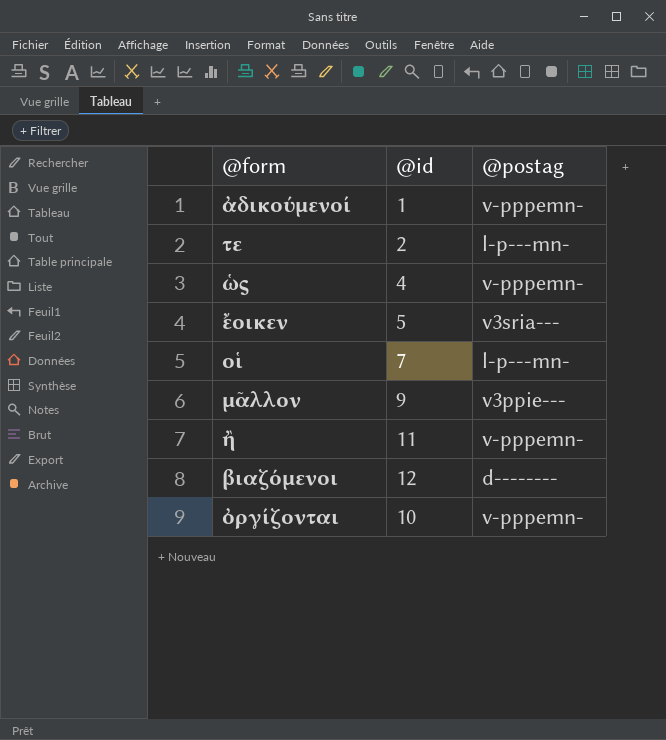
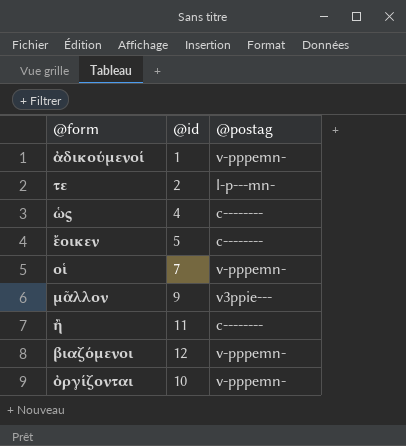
ὡς | @postag: v-pppemn- -> c--------
ἔοικεν | @postag: v3sria--- -> c--------
οἱ | @postag: l-p---mn- -> v-pppemn-
ἢ | @postag: v-pppemn- -> c--------
βιαζόμενοι | @postag: d-------- -> v-pppemn-

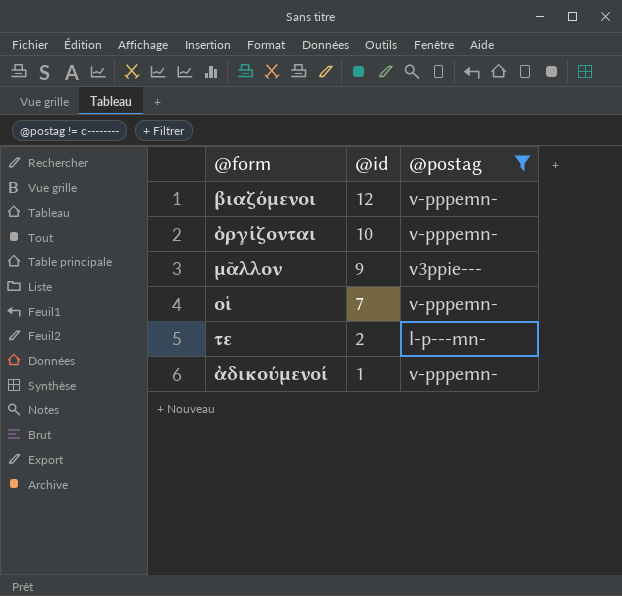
filter: none -> @postag != c--------
row order: none -> @id descending

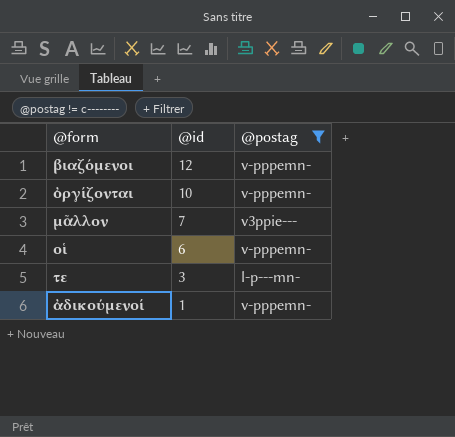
μᾶλλον | @id: 9 -> 7
οἱ | @id: 7 -> 6
τε | @id: 2 -> 3

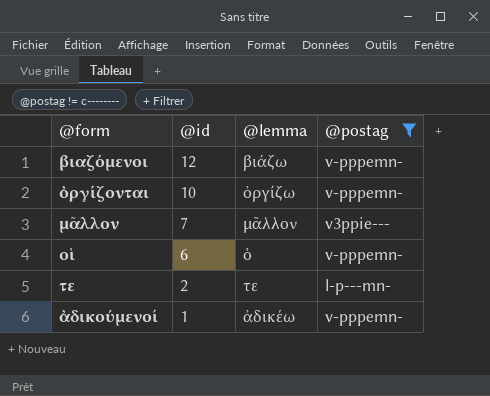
column @lemma | position: none -> 3
τε | @id: 3 -> 2

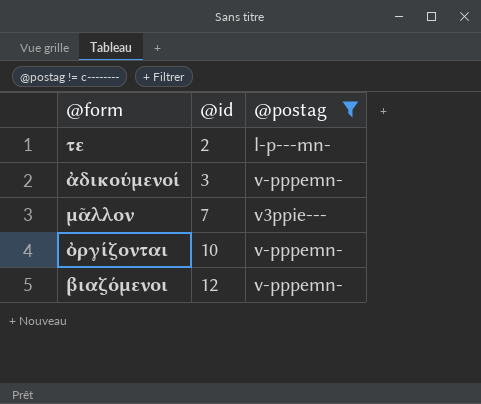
row order: @id descending -> @id ascending
column @lemma | position: 3 -> none
row οἱ: 6 | ὁ | v-pppemn- -> none
ἀδικούμενοί | @id: 1 -> 3

